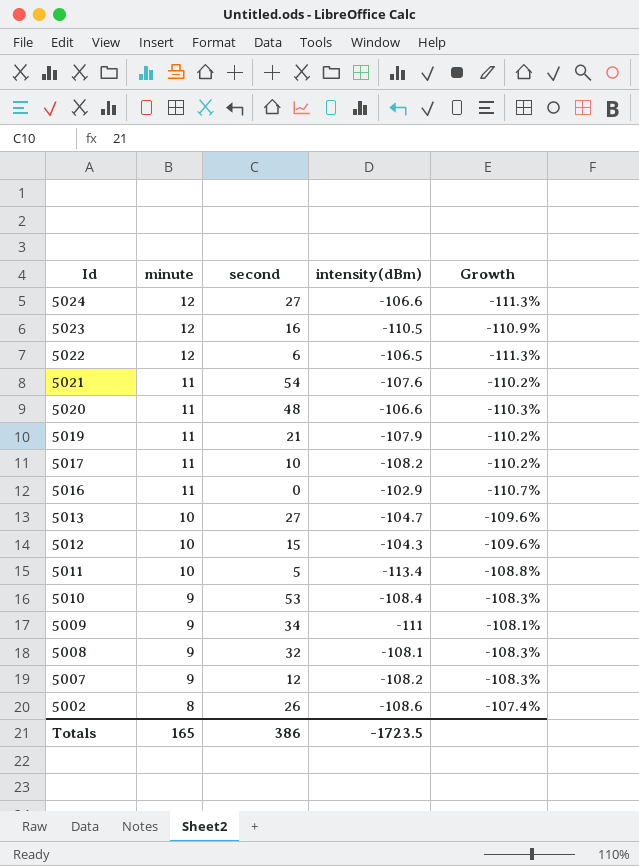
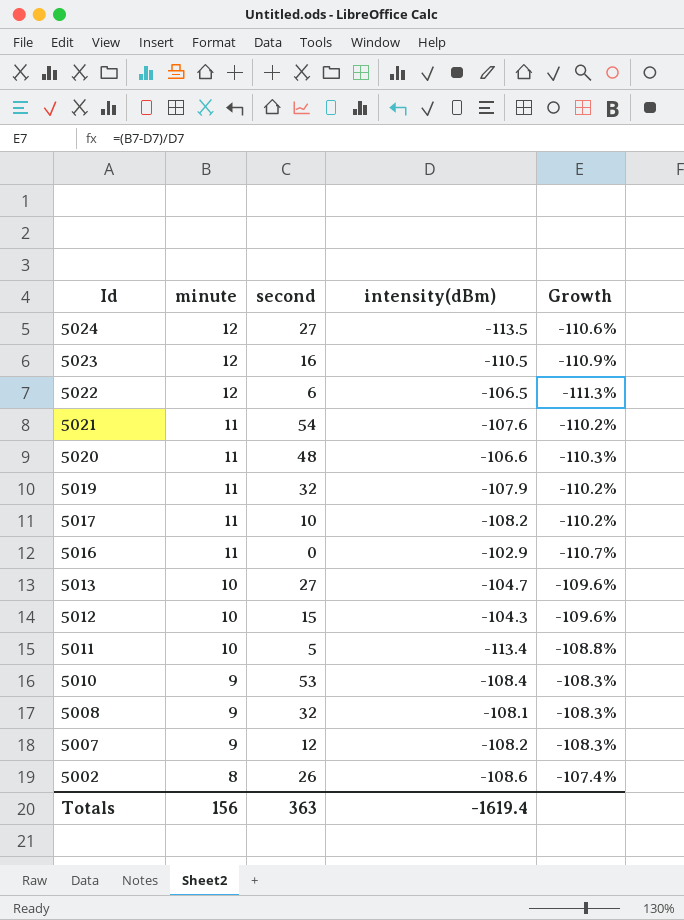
row 5009: 9 | 34 | -111 | -108.1% -> none
5024 | intensity(dBm): -106.6 -> -113.5
5024 | Growth: -111.3% -> -110.6%
5019 | second: 21 -> 32
Totals | minute: 165 -> 156
Totals | second: 386 -> 363
Totals | intensity(dBm): -1723.5 -> -1619.4

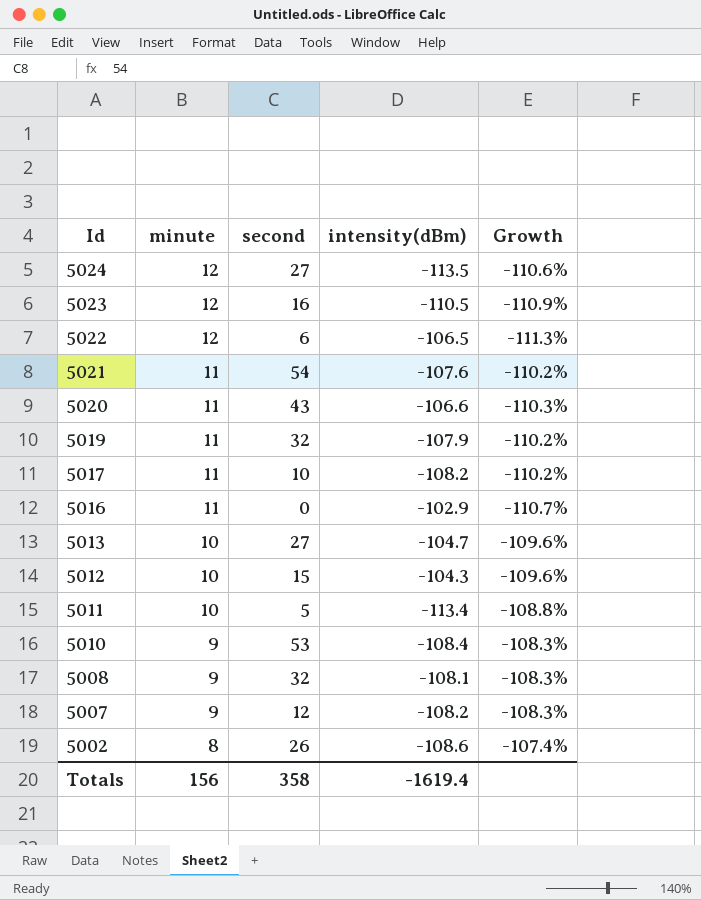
5020 | second: 48 -> 43
Totals | second: 363 -> 358

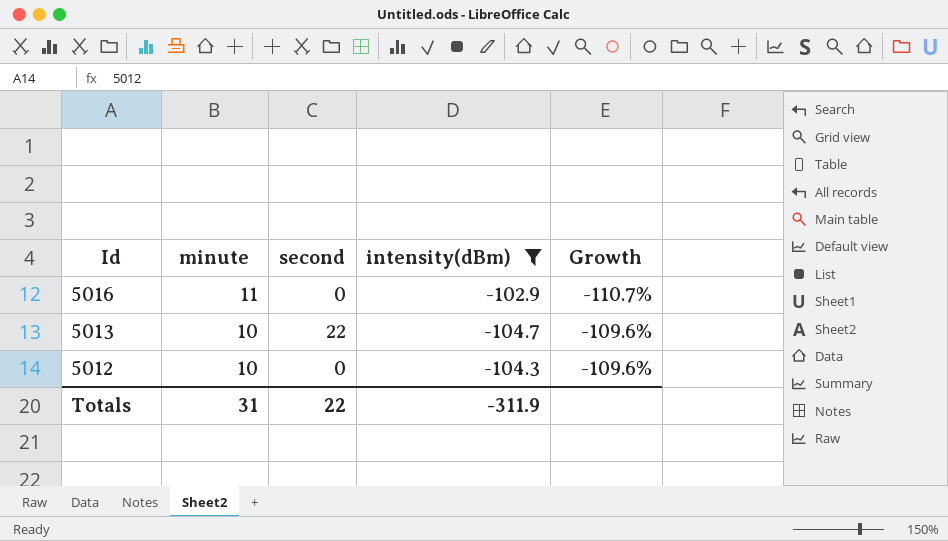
filter: none -> intensity(dBm) >= -104.7
5013 | second: 27 -> 22
5012 | second: 15 -> 0
Totals | minute: 156 -> 31
Totals | second: 358 -> 22
Totals | intensity(dBm): -1619.4 -> -311.9

